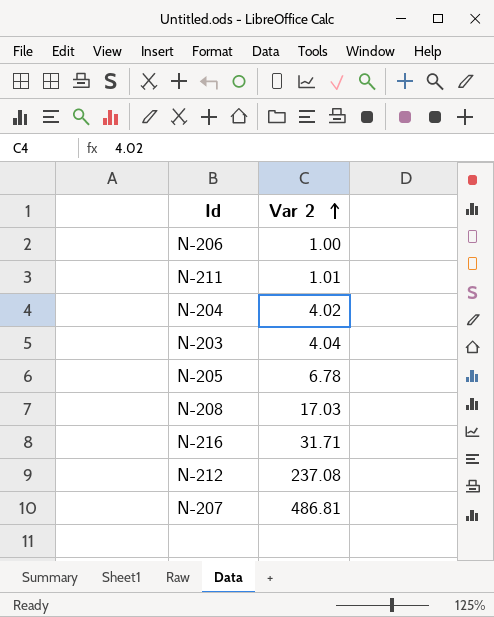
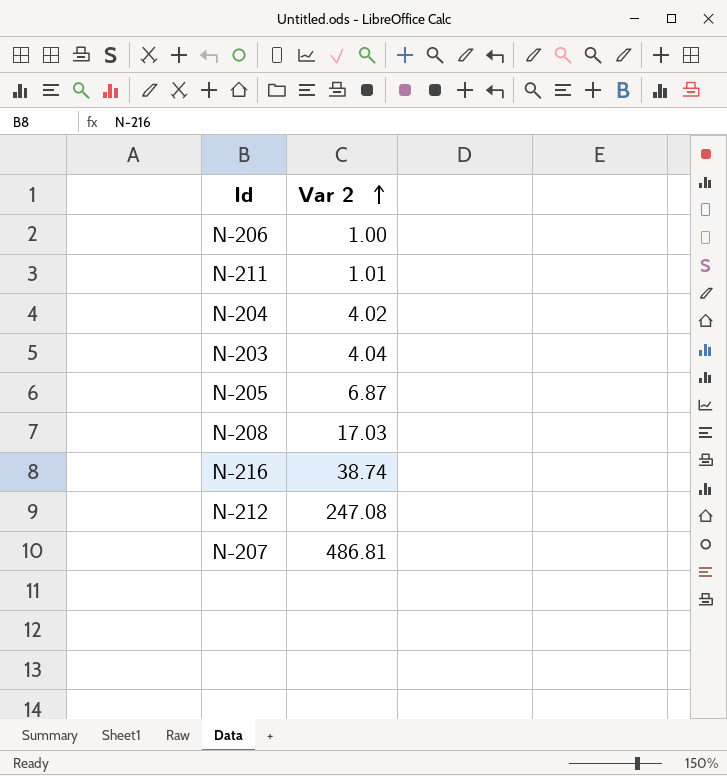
N-205 | Var 2: 6.78 -> 6.87
N-216 | Var 2: 31.71 -> 38.74
N-212 | Var 2: 237.08 -> 247.08

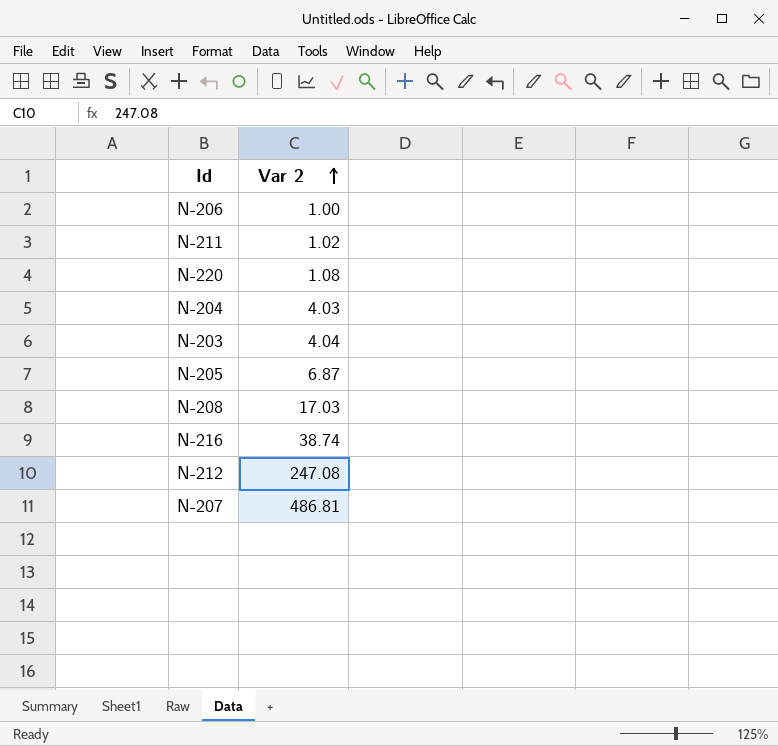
N-211 | Var 2: 1.01 -> 1.02
row N-220: none -> 1.08
N-204 | Var 2: 4.02 -> 4.03

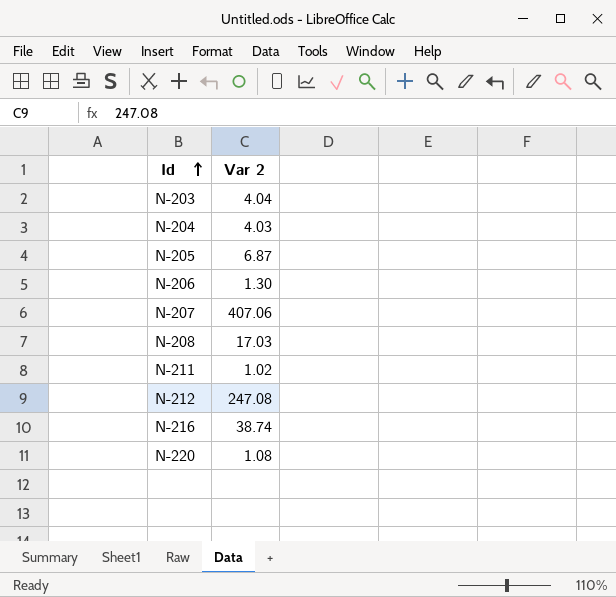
row order: Var 2 ascending -> Id ascending
N-206 | Var 2: 1.00 -> 1.30
N-207 | Var 2: 486.81 -> 407.06

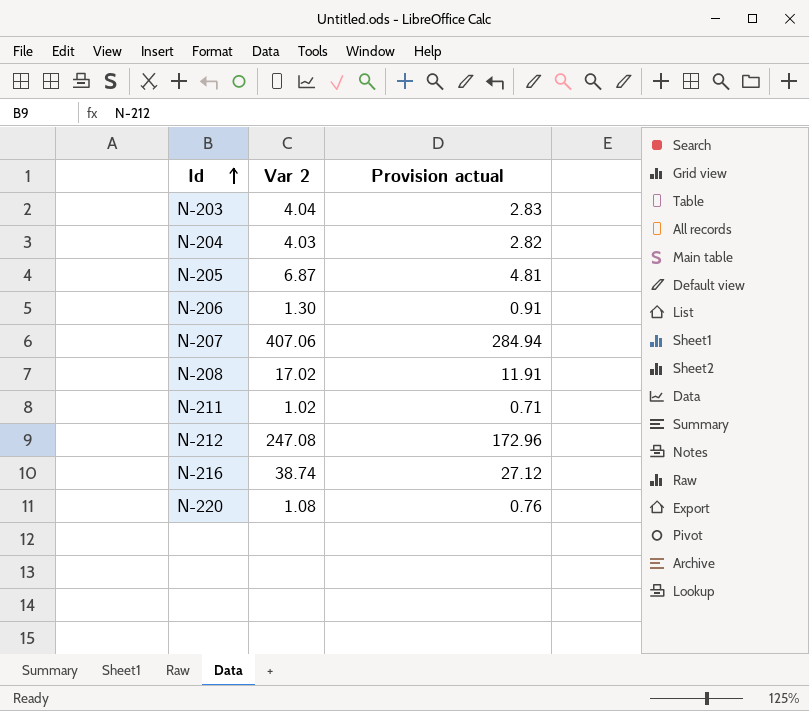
column Provision actual | formula: none -> [Var 2] * 0.7
N-208 | Var 2: 17.03 -> 17.02

